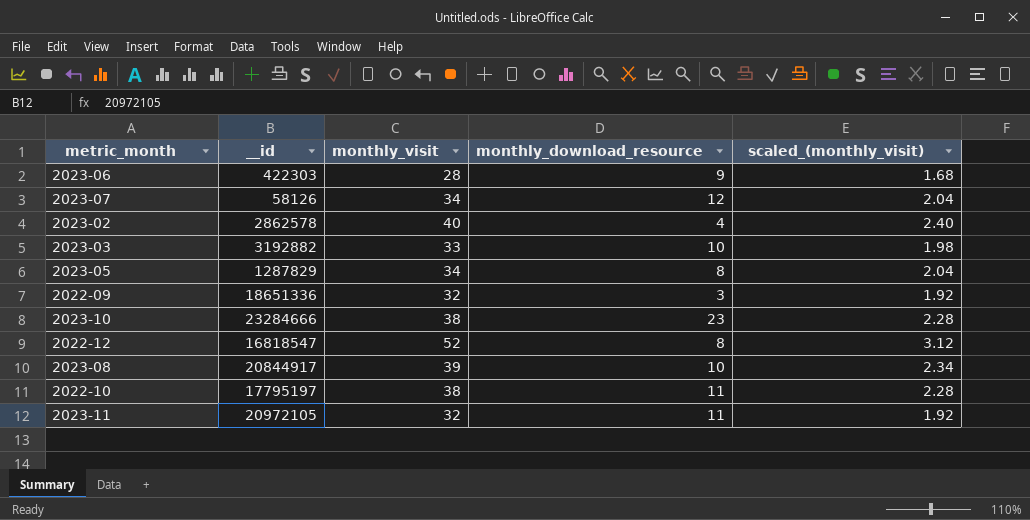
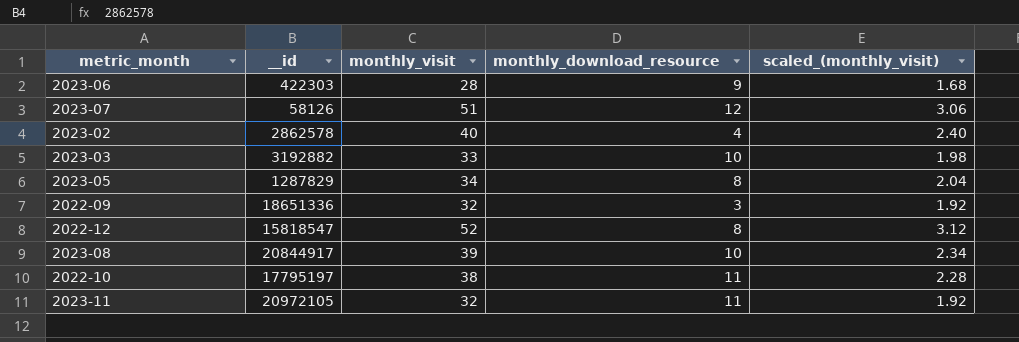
row 2023-10: 23284666 | 38 | 23 | 2.28 -> none
2023-07 | monthly_visit: 34 -> 51
2023-07 | scaled_(monthly_visit): 2.04 -> 3.06
2022-12 | __id: 16818547 -> 15818547

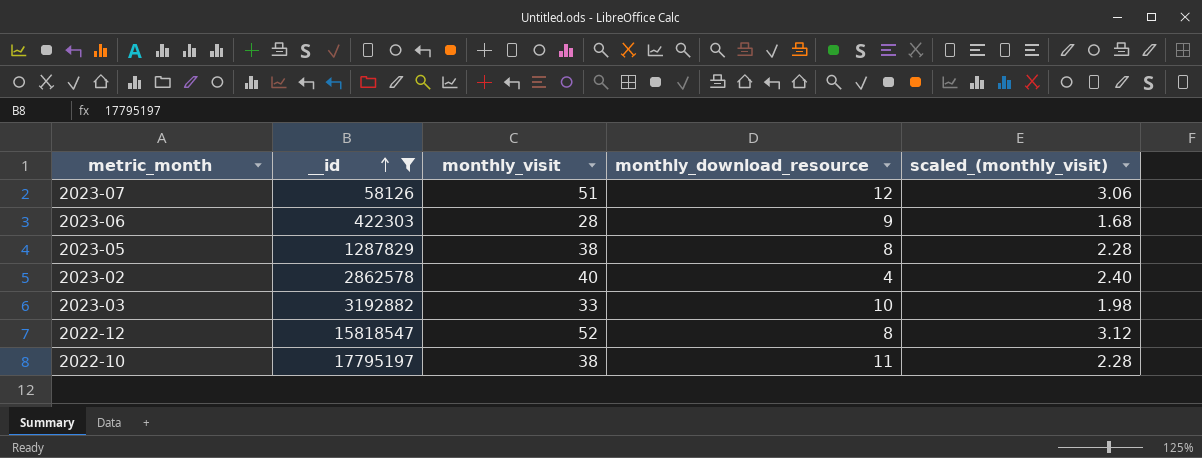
filter: none -> __id <= 17795197
row order: none -> __id ascending
2023-05 | monthly_visit: 34 -> 38
2023-05 | scaled_(monthly_visit): 2.04 -> 2.28

